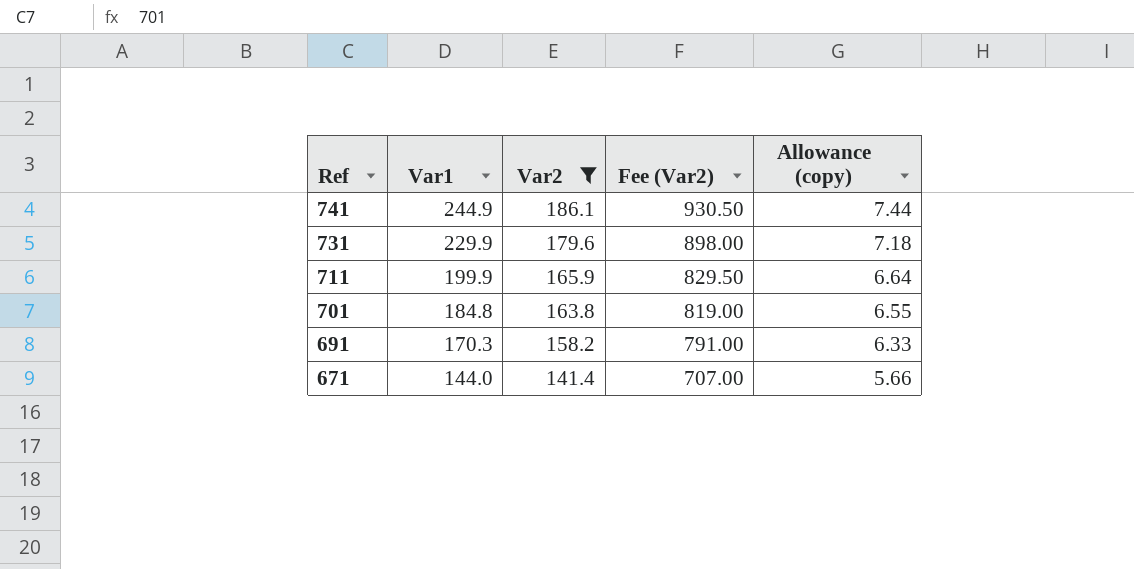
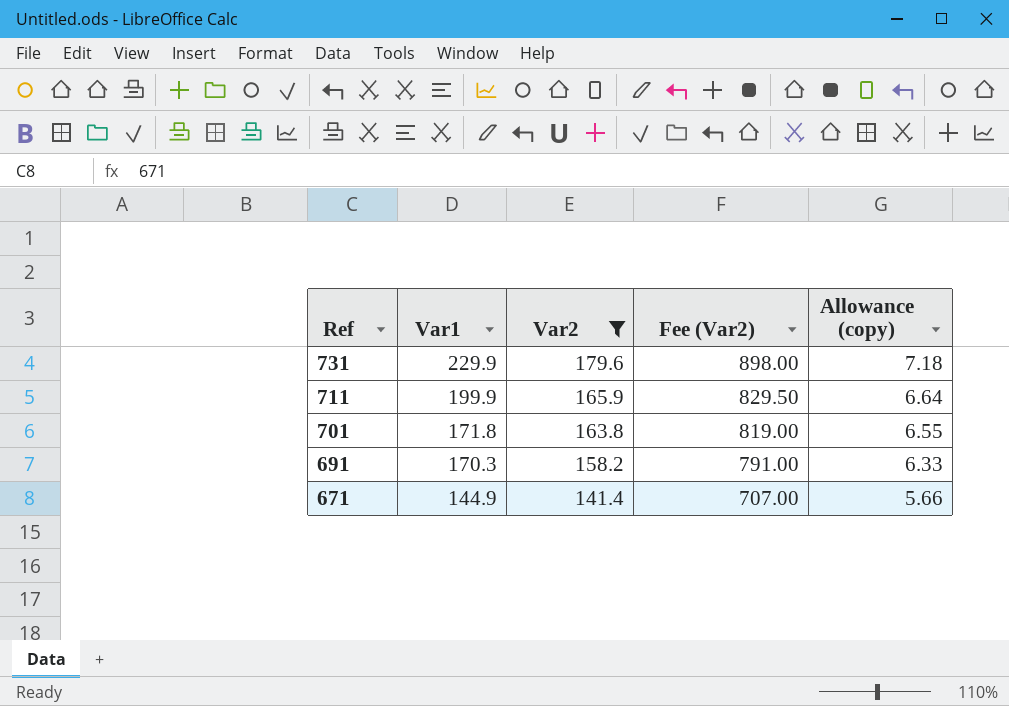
row 741: 244.9 | 186.1 | 930.50 | 7.44 -> none
701 | Var1: 184.8 -> 171.8
671 | Var1: 144.0 -> 144.9

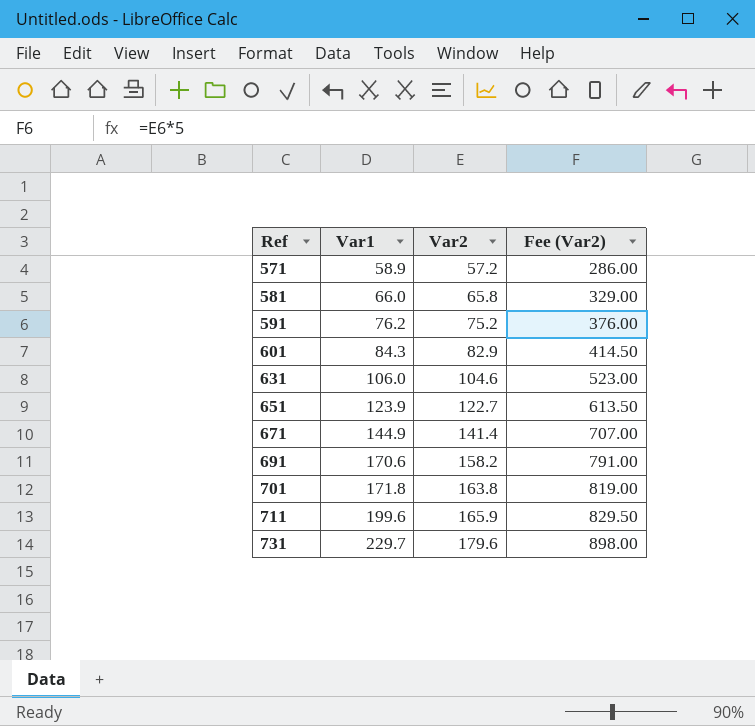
filter: Var2 >= 141.4 -> none
row order: Ref descending -> Ref ascending
column Allowance (copy) | formula: [Var2] * 0.04 -> none
691 | Var1: 170.3 -> 170.6
711 | Var1: 199.9 -> 199.6
731 | Var1: 229.9 -> 229.7

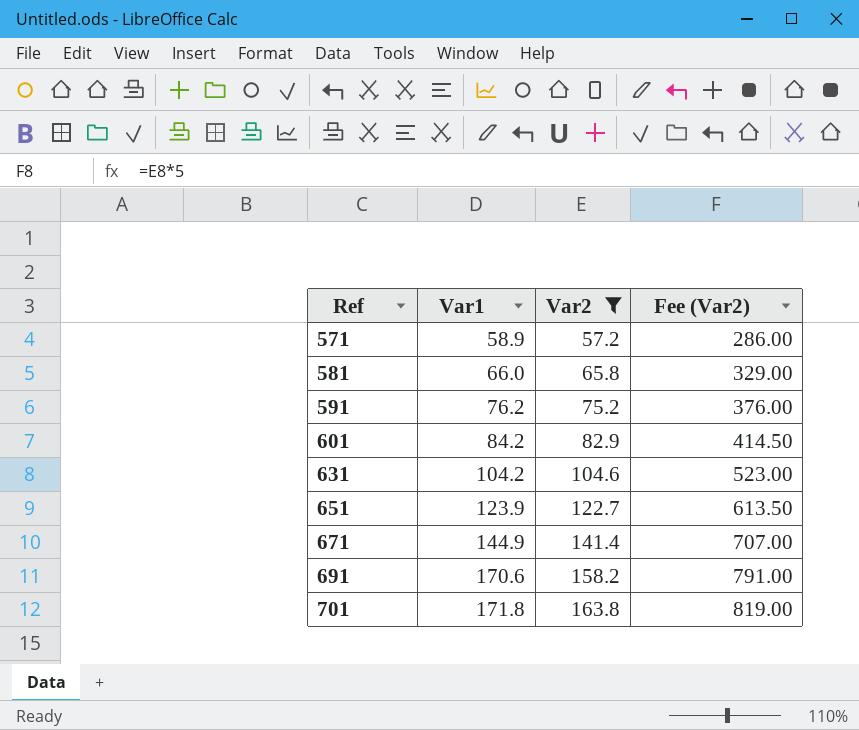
filter: none -> Var2 <= 163.8
601 | Var1: 84.3 -> 84.2
631 | Var1: 106.0 -> 104.2

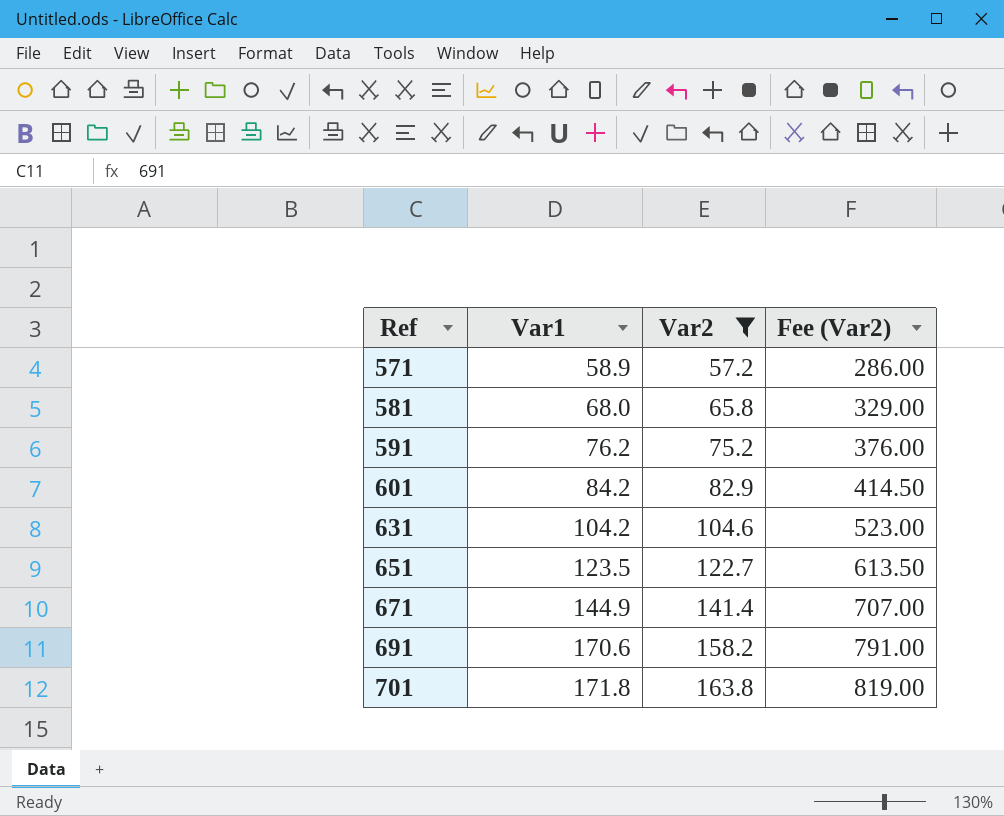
581 | Var1: 66.0 -> 68.0
651 | Var1: 123.9 -> 123.5

